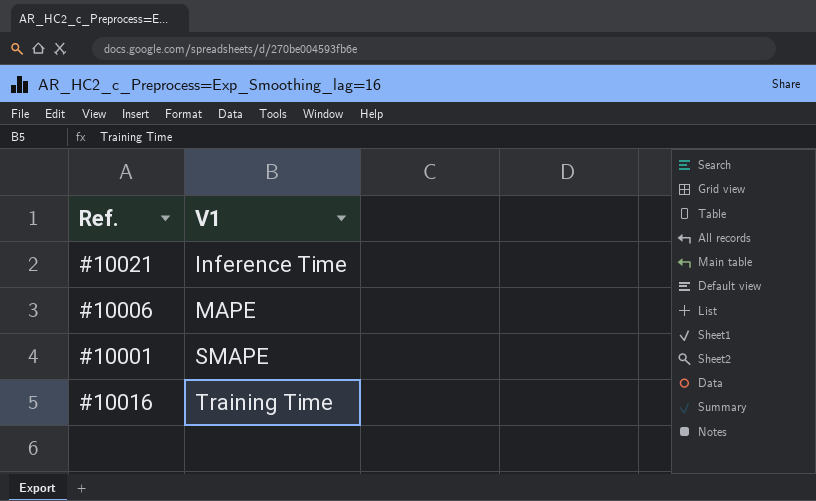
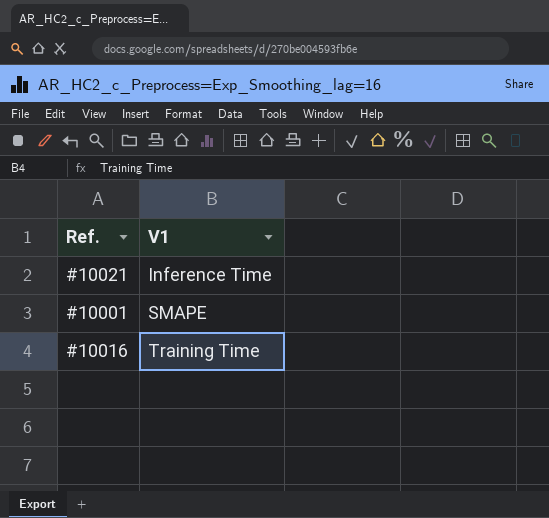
row #10006: MAPE -> none

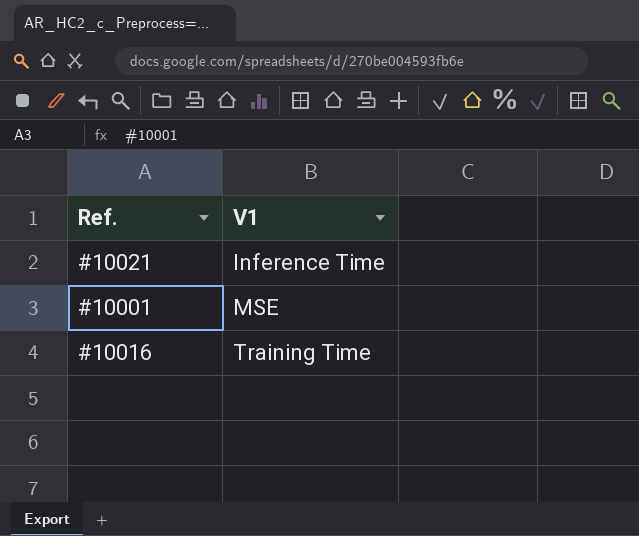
#10001 | V1: SMAPE -> MSE

